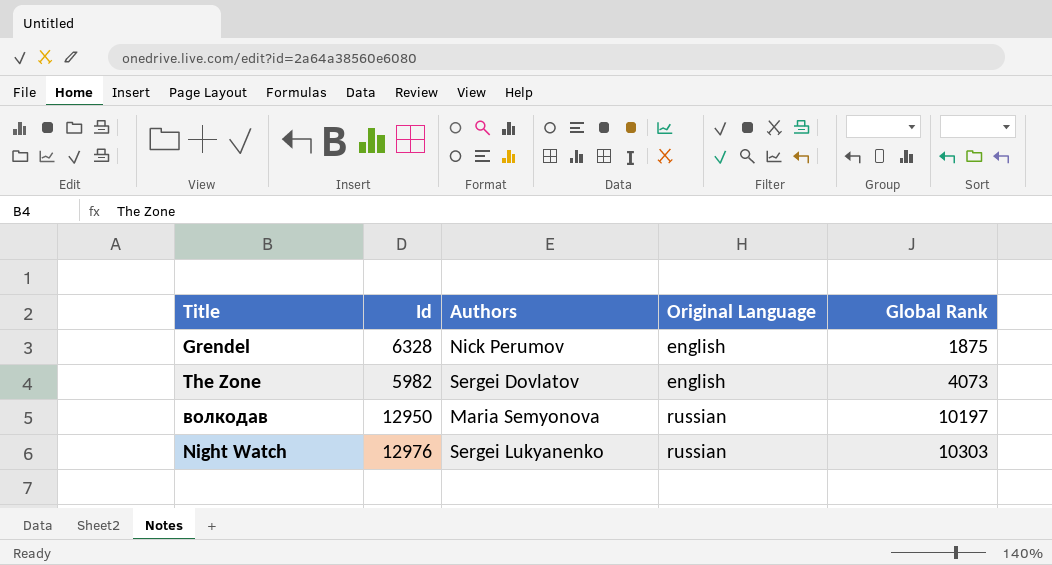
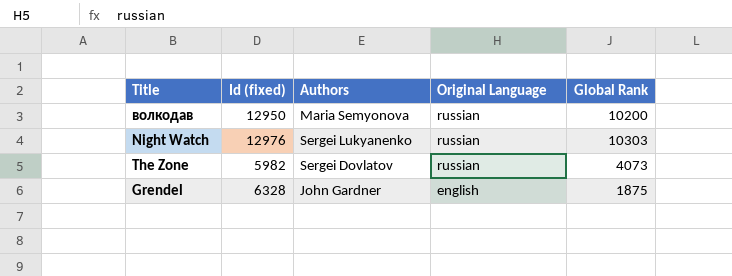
row order: Original Language ascending -> Original Language descending
column name: Id -> Id (fixed)
волкодав | Global Rank: 10197 -> 10200
The Zone | Original Language: english -> russian
Grendel | Authors: Nick Perumov -> John Gardner

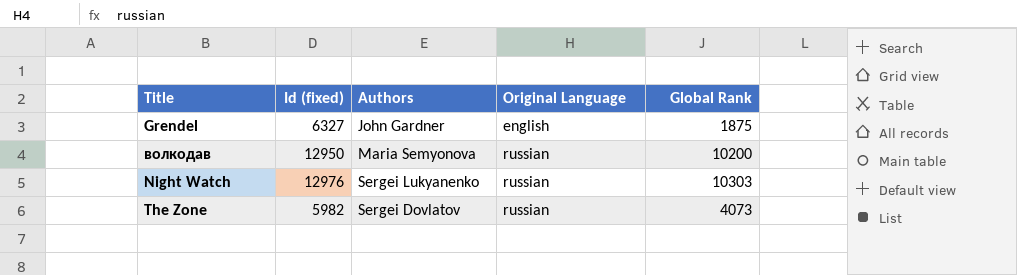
row order: Original Language descending -> Original Language ascending
Grendel | Id (fixed): 6328 -> 6327

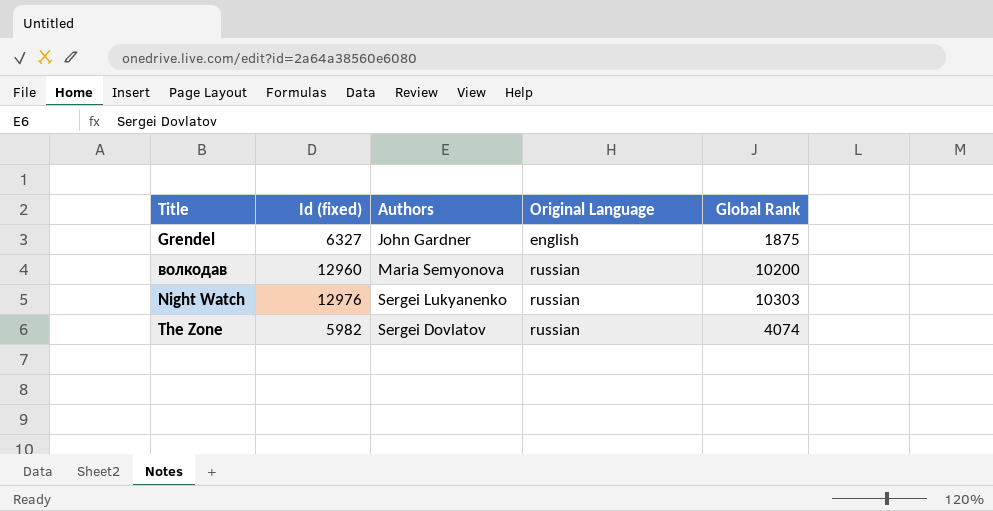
волкодав | Id (fixed): 12950 -> 12960
The Zone | Global Rank: 4073 -> 4074

